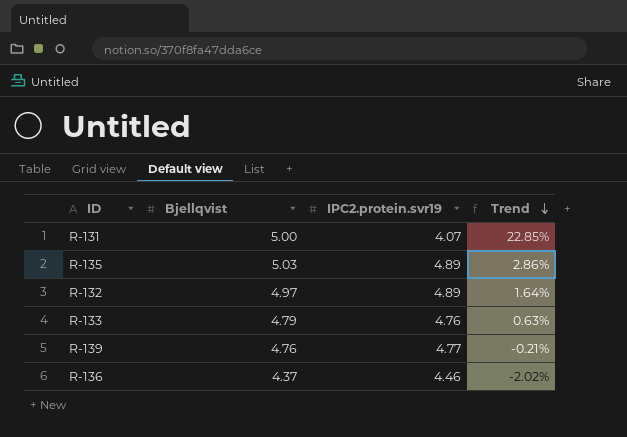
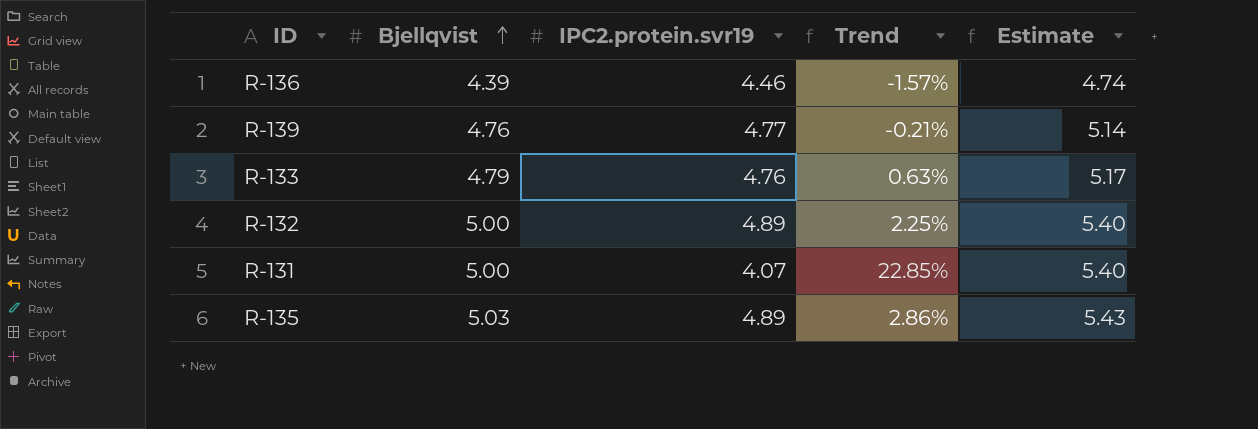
row order: Trend descending -> Bjellqvist ascending
column Estimate | formula: none -> [Bjellqvist] * 1.08
R-136 | Bjellqvist: 4.37 -> 4.39
R-136 | Trend: -2.02% -> -1.57%
R-132 | Bjellqvist: 4.97 -> 5.00
R-132 | Trend: 1.64% -> 2.25%

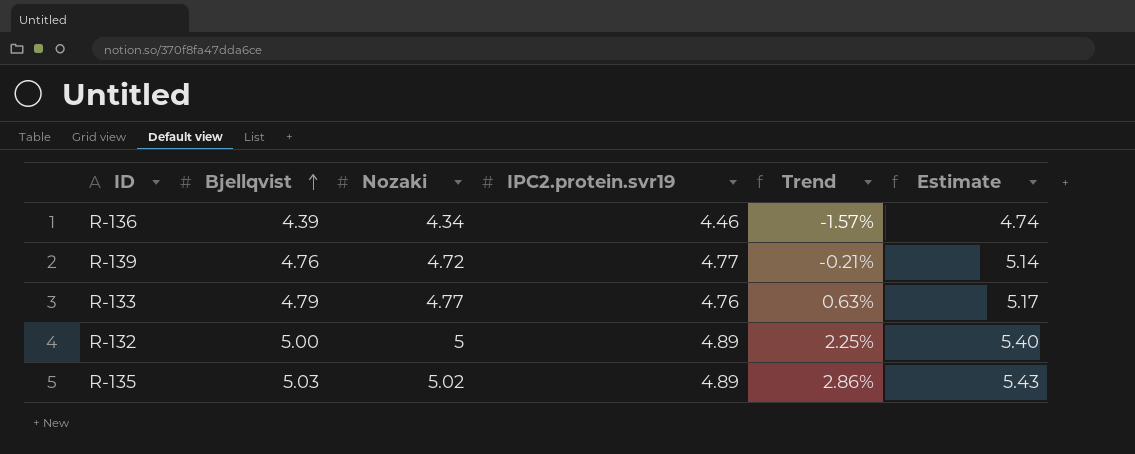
column Nozaki | position: none -> 3
row R-131: 5.00 | 4.07 | 22.85% | 5.40 -> none

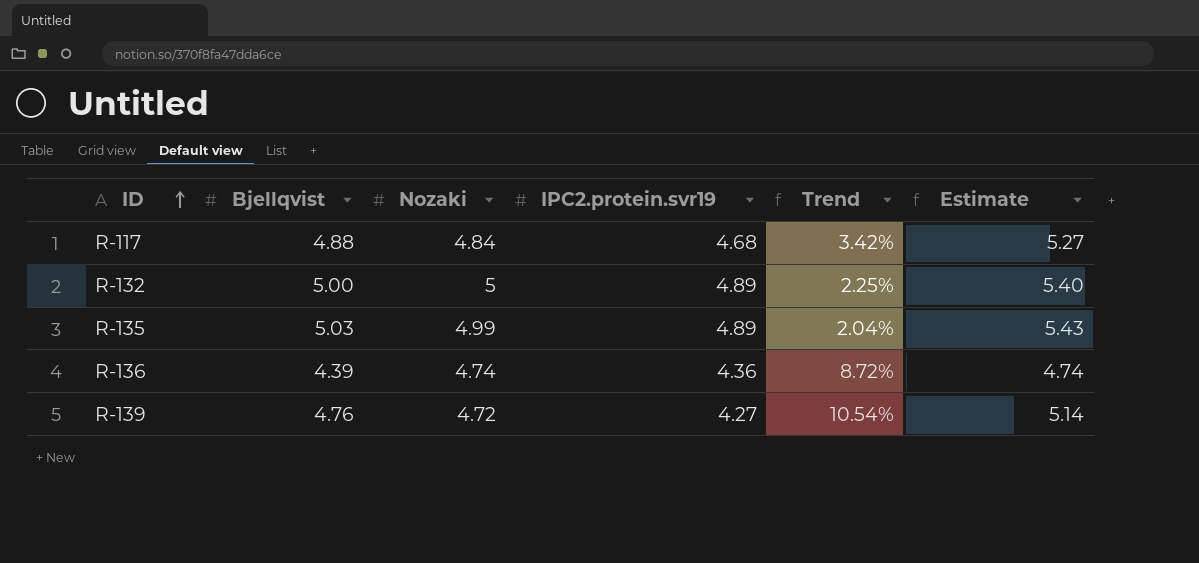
row order: Bjellqvist ascending -> ID ascending
column Trend | formula: ([Bjellqvist] - [IPC2.protein.svr19]) / [IPC2.protein.svr19] -> ([Nozaki] - [IPC2.protein.svr19]) / [IPC2.protein.svr19]
row R-133: 4.79 | 4.77 | 4.76 | 0.63% | 5.17 -> none
row R-117: none -> 4.88 | 4.84 | 4.68 | 3.42% | 5.27
R-135 | Nozaki: 5.02 -> 4.99
R-136 | Nozaki: 4.34 -> 4.74
R-136 | IPC2.protein.svr19: 4.46 -> 4.36
R-139 | IPC2.protein.svr19: 4.77 -> 4.27

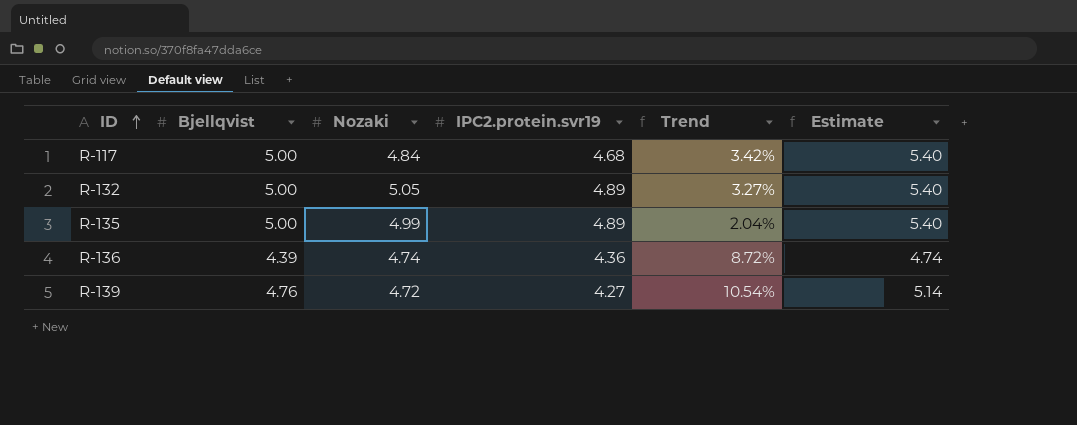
R-117 | Bjellqvist: 4.88 -> 5.00
R-117 | Estimate: 5.27 -> 5.40
R-132 | Nozaki: 5 -> 5.05
R-132 | Trend: 2.25% -> 3.27%
R-135 | Bjellqvist: 5.03 -> 5.00
R-135 | Estimate: 5.43 -> 5.40

